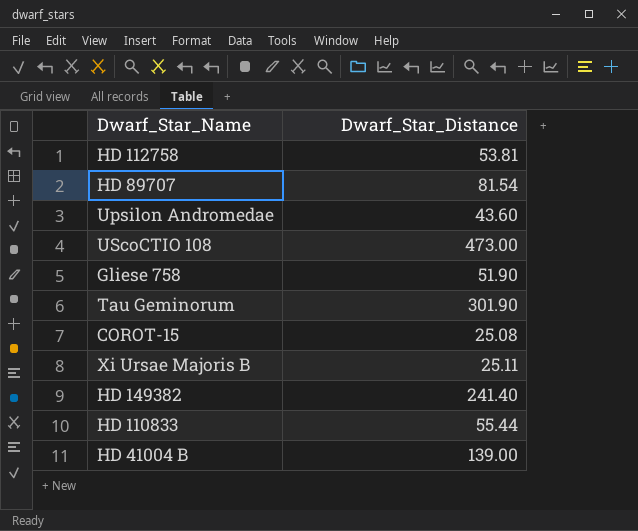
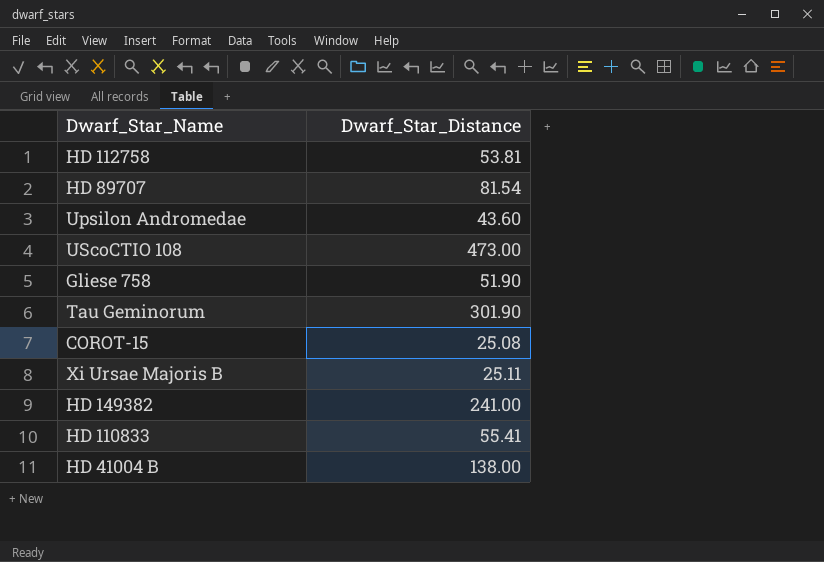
HD 149382 | Dwarf_Star_Distance: 241.40 -> 241.00
HD 110833 | Dwarf_Star_Distance: 55.44 -> 55.41
HD 41004 B | Dwarf_Star_Distance: 139.00 -> 138.00

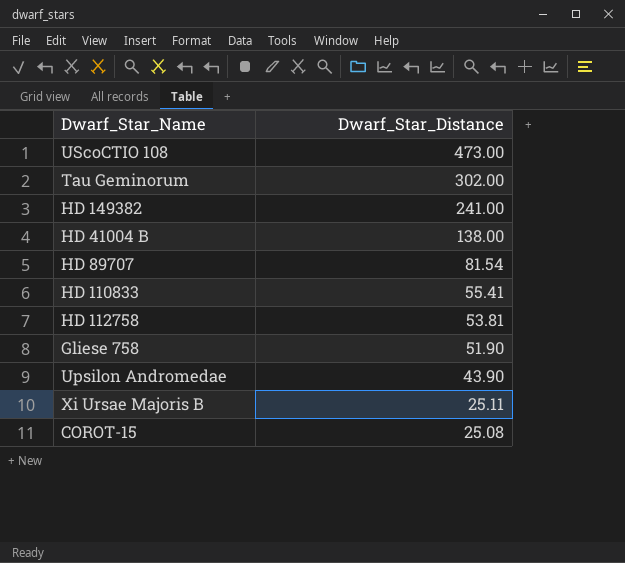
row order: none -> Dwarf_Star_Distance descending
Tau Geminorum | Dwarf_Star_Distance: 301.90 -> 302.00
Upsilon Andromedae | Dwarf_Star_Distance: 43.60 -> 43.90

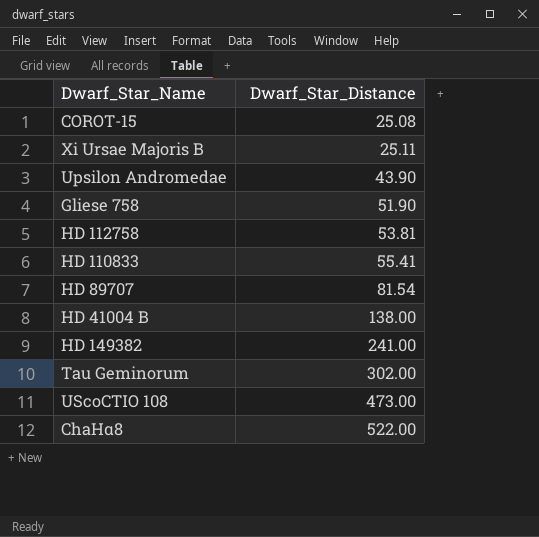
row order: Dwarf_Star_Distance descending -> Dwarf_Star_Distance ascending
row ChaHα8: none -> 522.00

